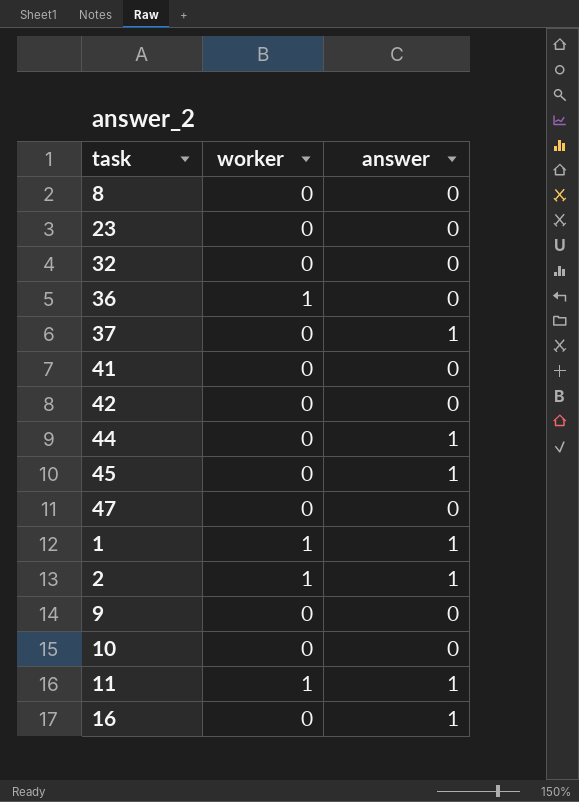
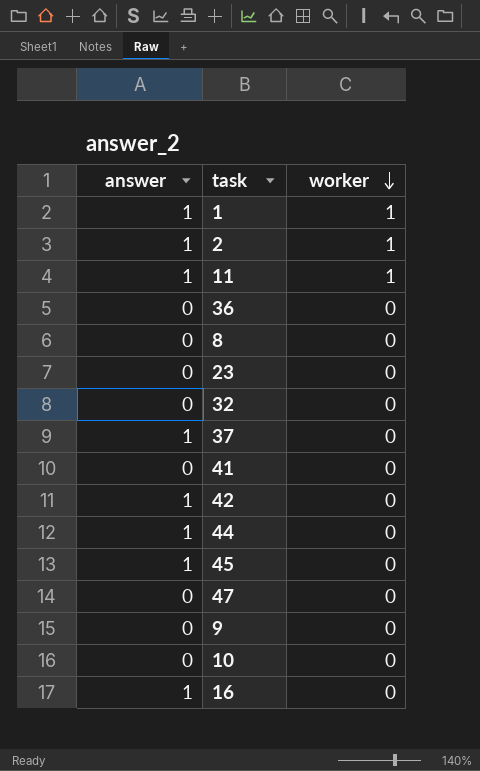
row order: none -> worker descending
column answer | position: 3 -> 1
36 | worker: 1 -> 0
42 | answer: 0 -> 1

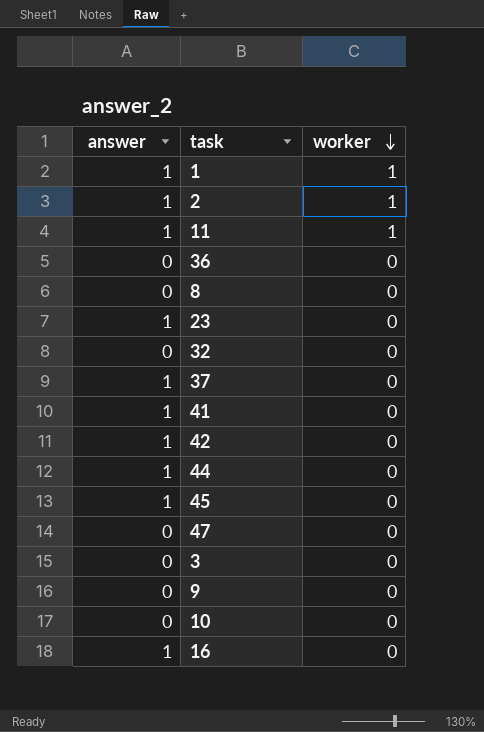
23 | answer: 0 -> 1
41 | answer: 0 -> 1
row 3: none -> 0 | 0

